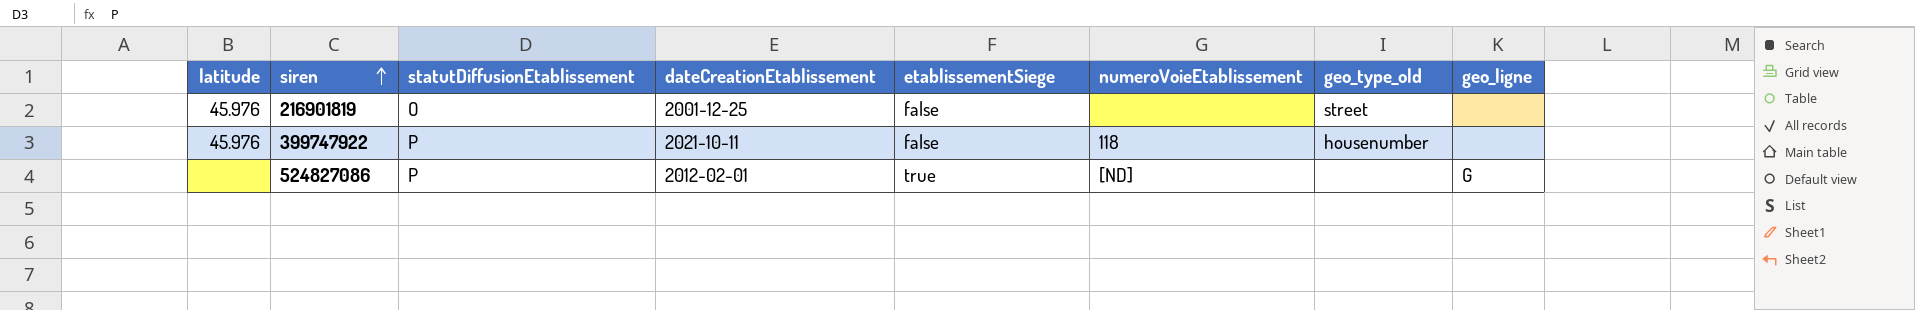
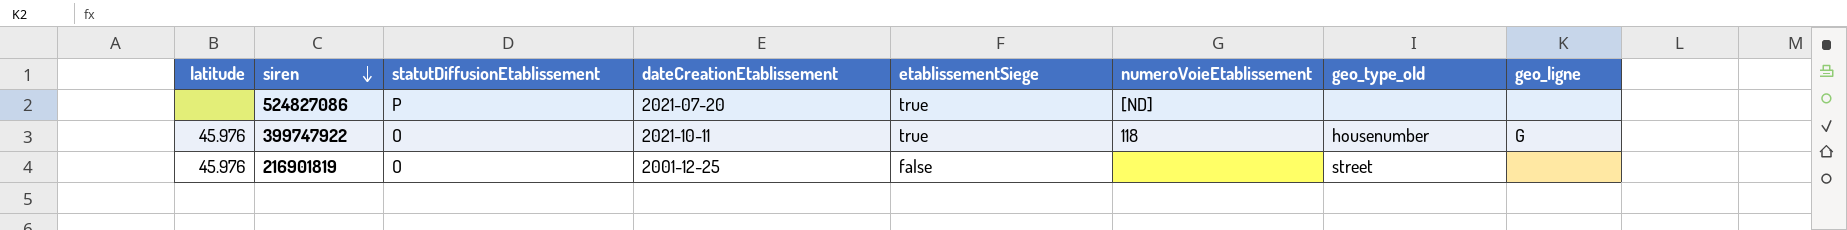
row order: siren ascending -> siren descending
524827086 | dateCreationEtablissement: 2012-02-01 -> 2021-07-20
524827086 | geo_ligne: G -> none
399747922 | statutDiffusionEtablissement: P -> O
399747922 | etablissementSiege: false -> true
399747922 | geo_ligne: none -> G

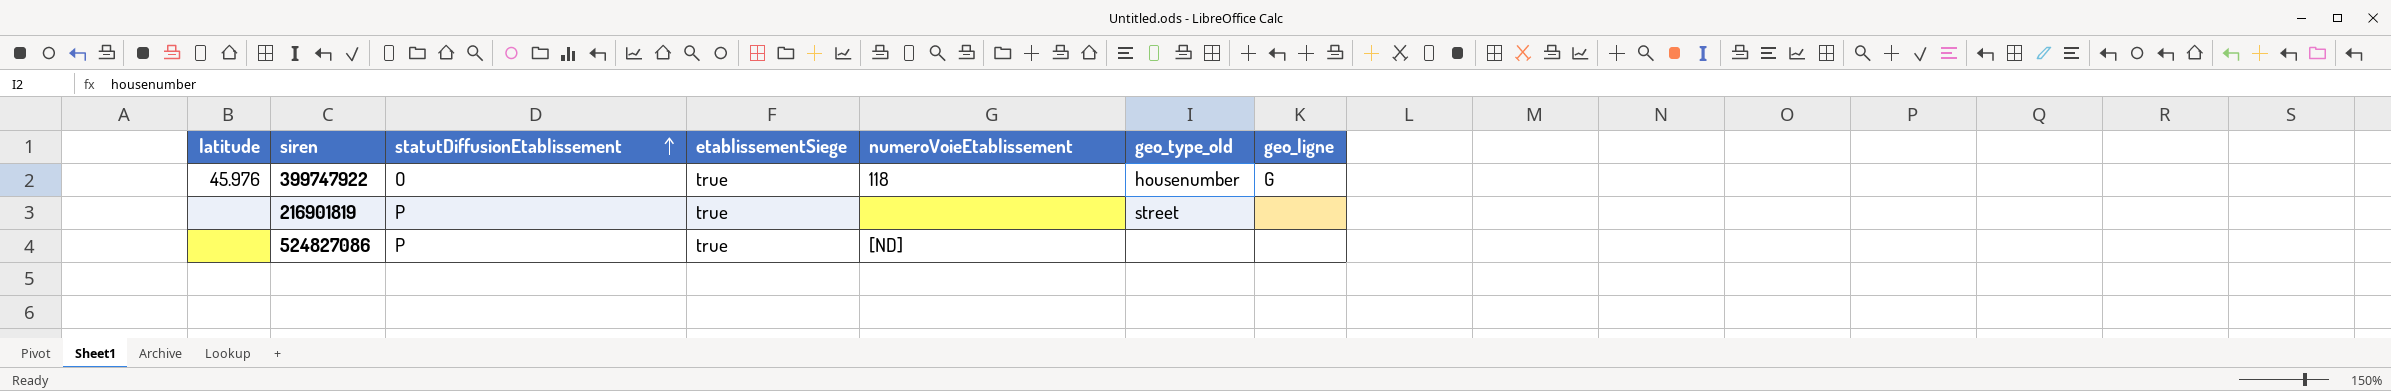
row order: siren descending -> statutDiffusionEtablissement ascending
column dateCreationEtablissement | position: 4 -> none
216901819 | latitude: 45.976 -> none
216901819 | statutDiffusionEtablissement: O -> P
216901819 | etablissementSiege: false -> true

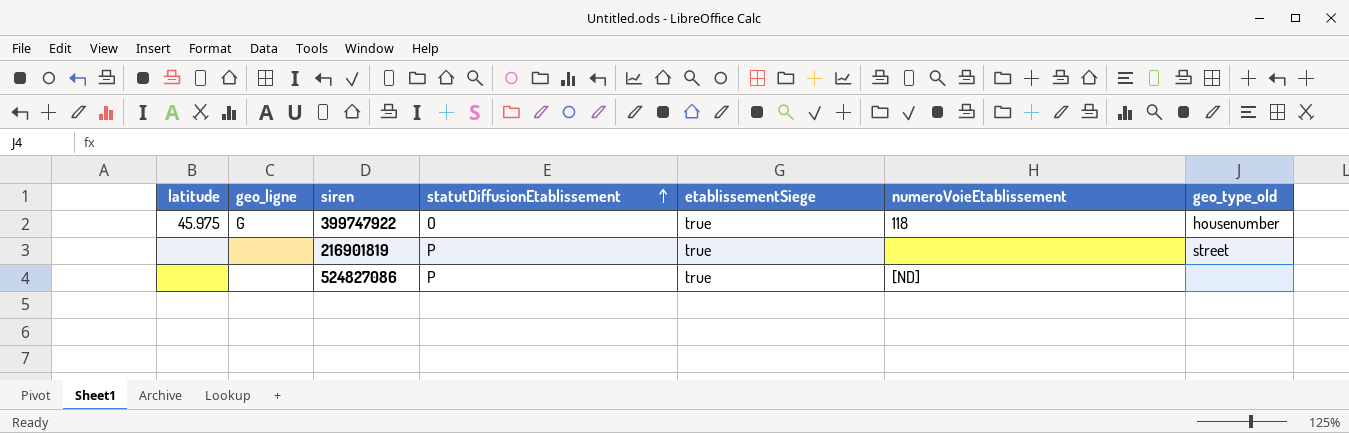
column geo_ligne | position: 7 -> 2
399747922 | latitude: 45.976 -> 45.975

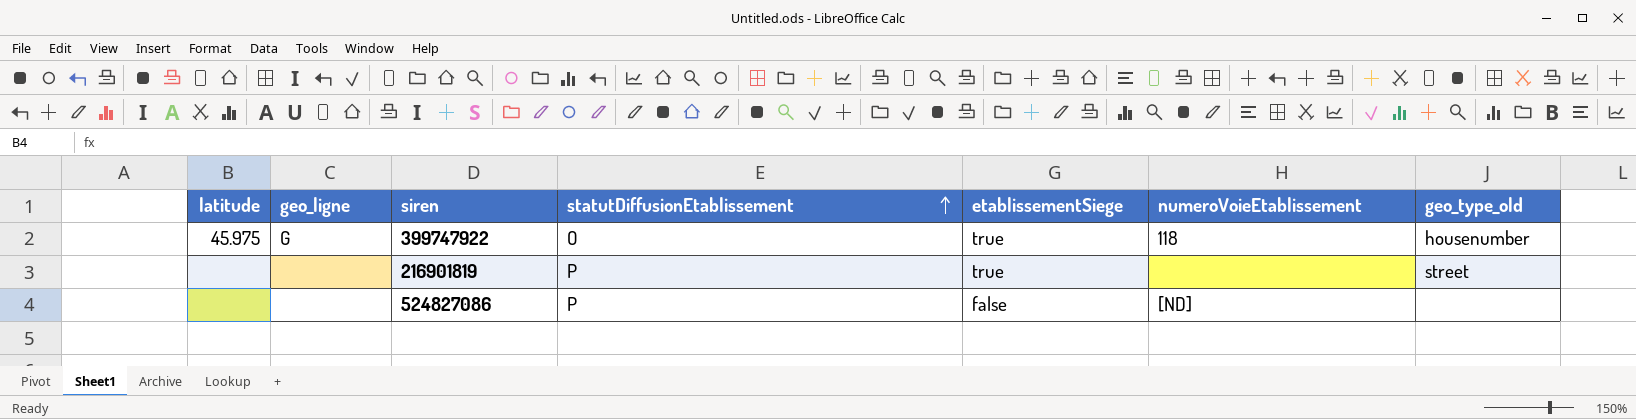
524827086 | etablissementSiege: true -> false

